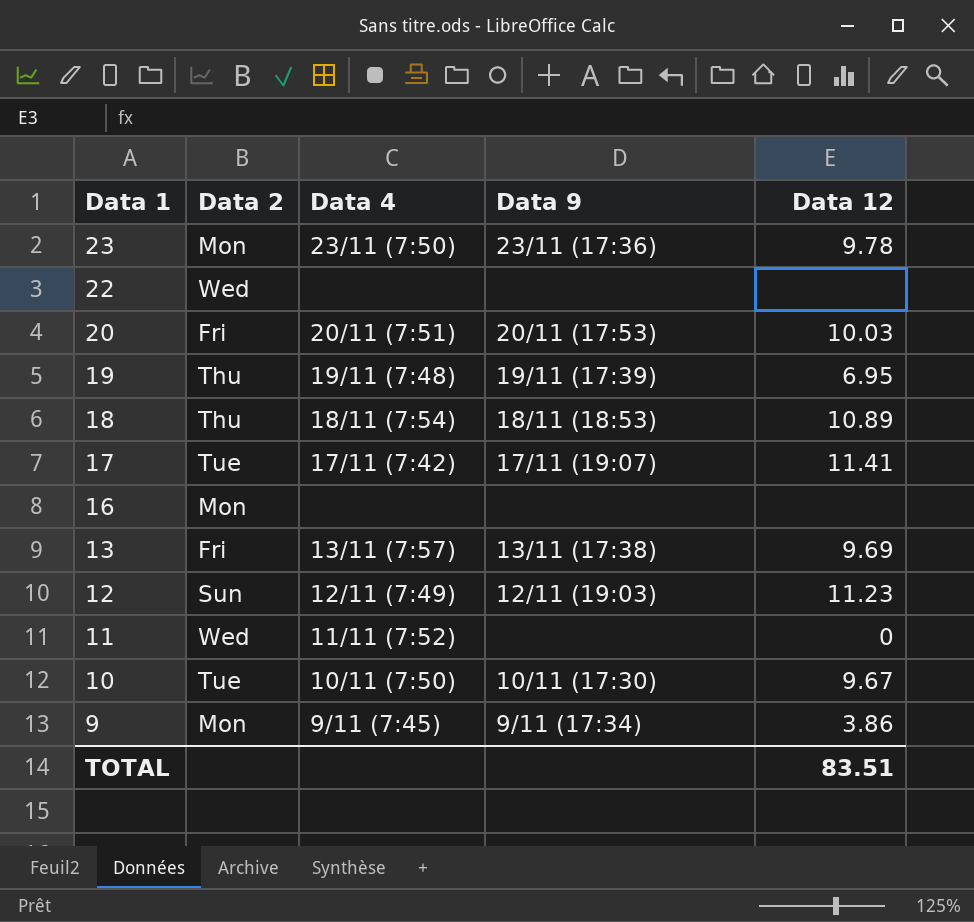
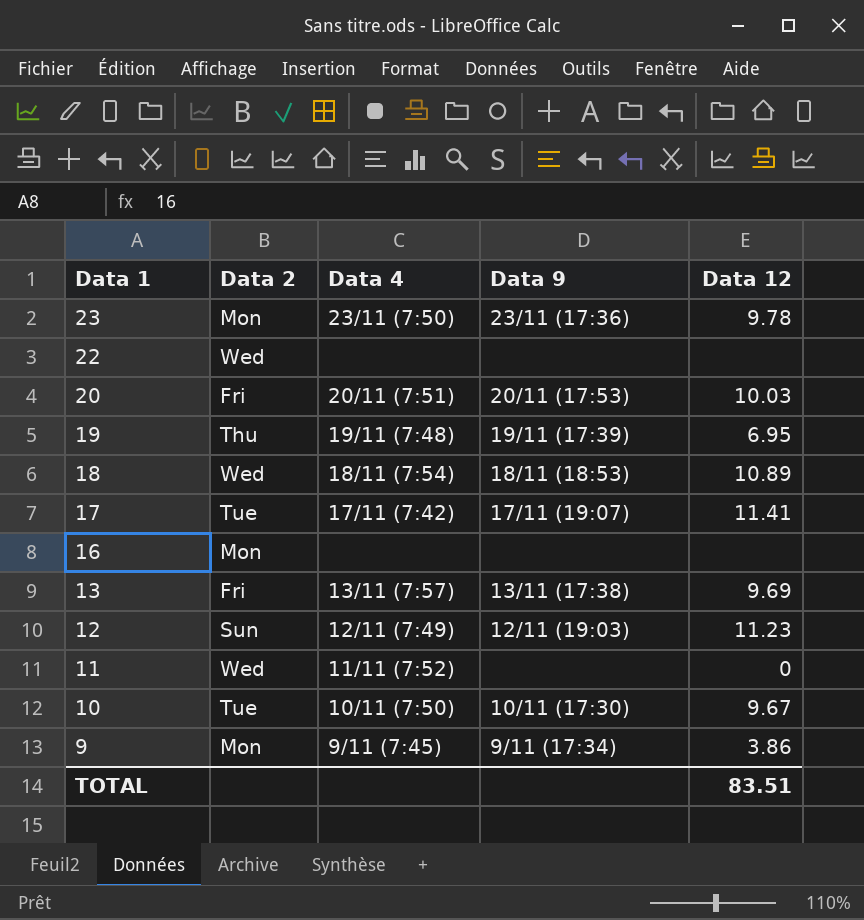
18 | Data 2: Thu -> Wed

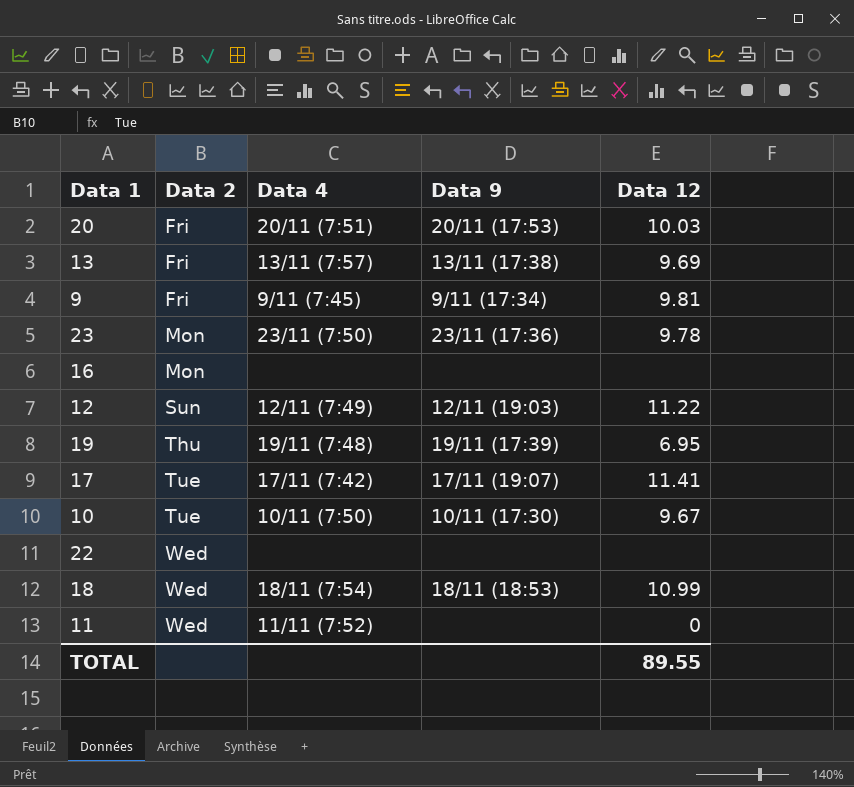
row order: Data 1 descending -> Data 2 ascending
9 | Data 2: Mon -> Fri
9 | Data 12: 3.86 -> 9.81
12 | Data 12: 11.23 -> 11.22
18 | Data 12: 10.89 -> 10.99
TOTAL | Data 12: 83.51 -> 89.55

